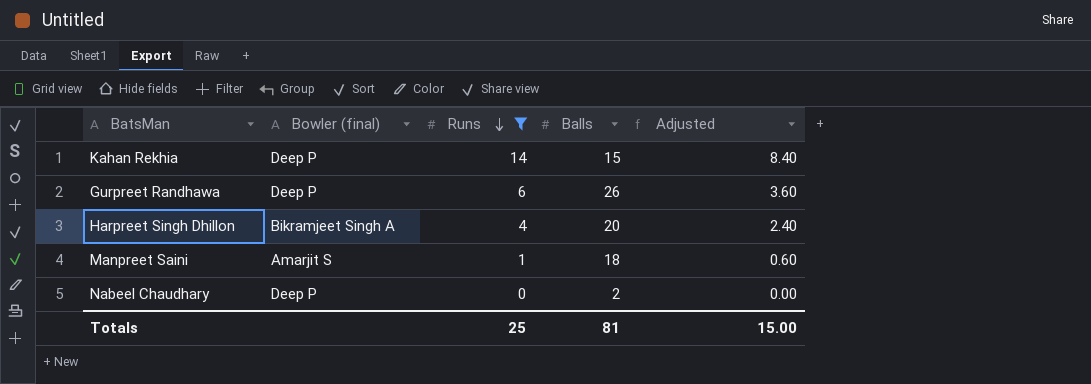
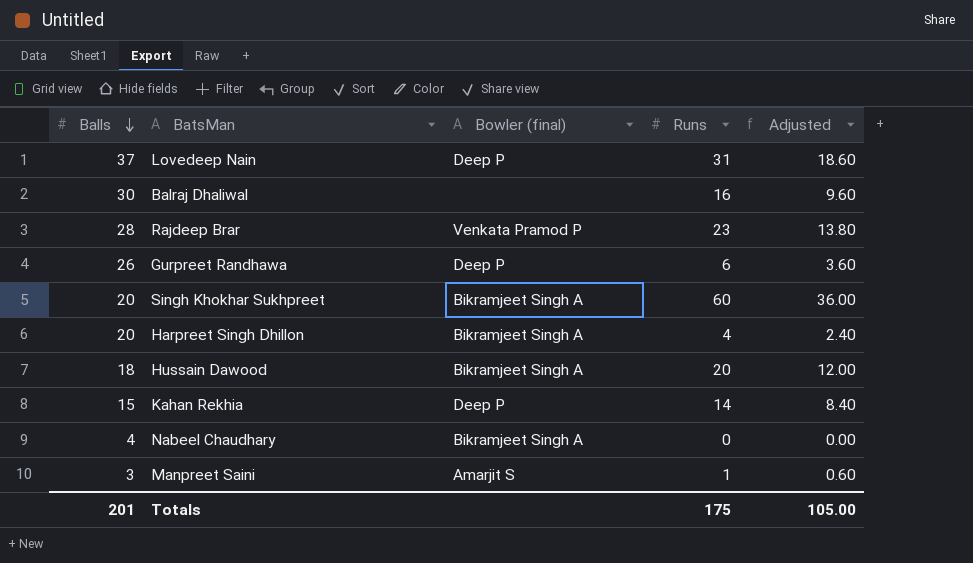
filter: Runs <= 14 -> none
row order: Runs descending -> Balls descending
column Balls | position: 4 -> 1
Nabeel Chaudhary | Balls: 2 -> 4
Nabeel Chaudhary | Bowler (final): Deep P -> Bikramjeet Singh A
Manpreet Saini | Balls: 18 -> 3
Totals | Balls: 81 -> 201
Totals | Runs: 25 -> 175
Totals | Adjusted: 15.00 -> 105.00

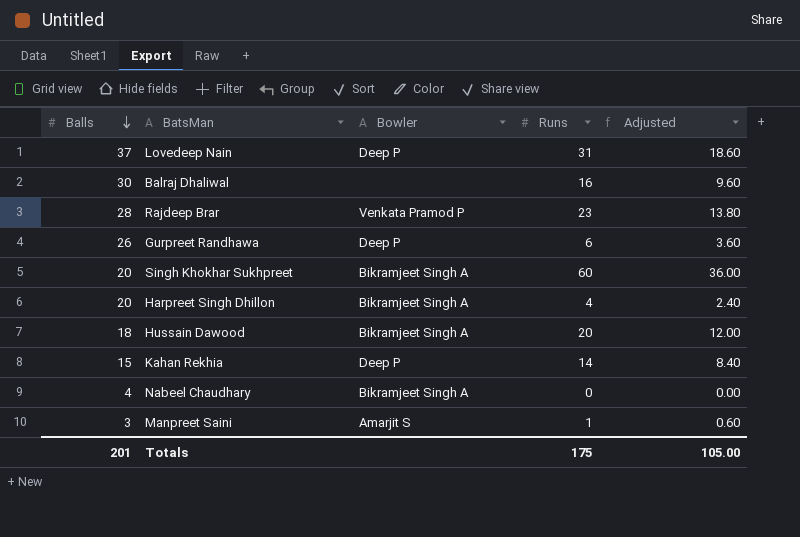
column name: Bowler (final) -> Bowler

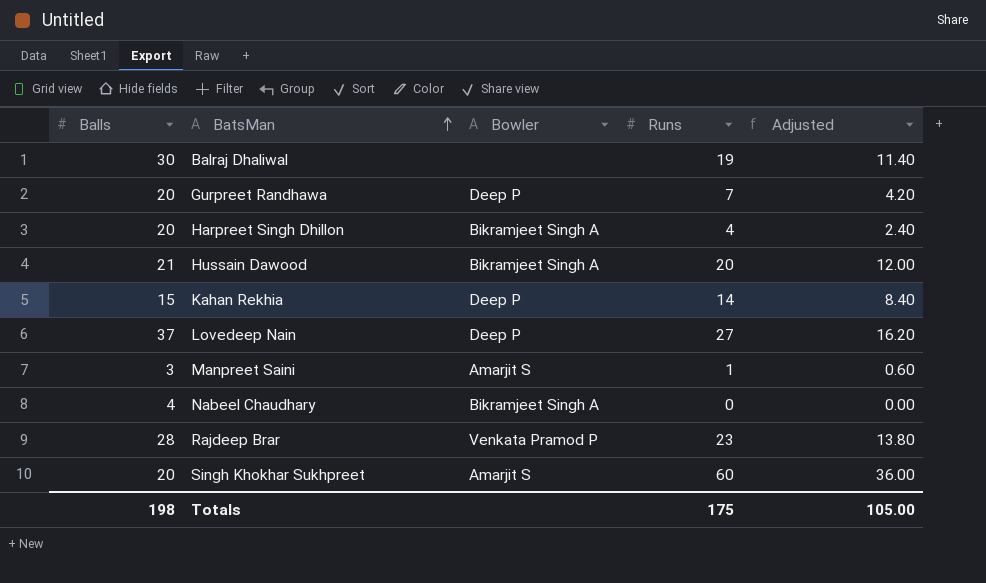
row order: Balls descending -> BatsMan ascending
Balraj Dhaliwal | Runs: 16 -> 19
Balraj Dhaliwal | Adjusted: 9.60 -> 11.40
Gurpreet Randhawa | Balls: 26 -> 20
Gurpreet Randhawa | Runs: 6 -> 7
Gurpreet Randhawa | Adjusted: 3.60 -> 4.20
Hussain Dawood | Balls: 18 -> 21
Lovedeep Nain | Runs: 31 -> 27
Lovedeep Nain | Adjusted: 18.60 -> 16.20
Singh Khokhar Sukhpreet | Bowler: Bikramjeet Singh A -> Amarjit S
Totals | Balls: 201 -> 198

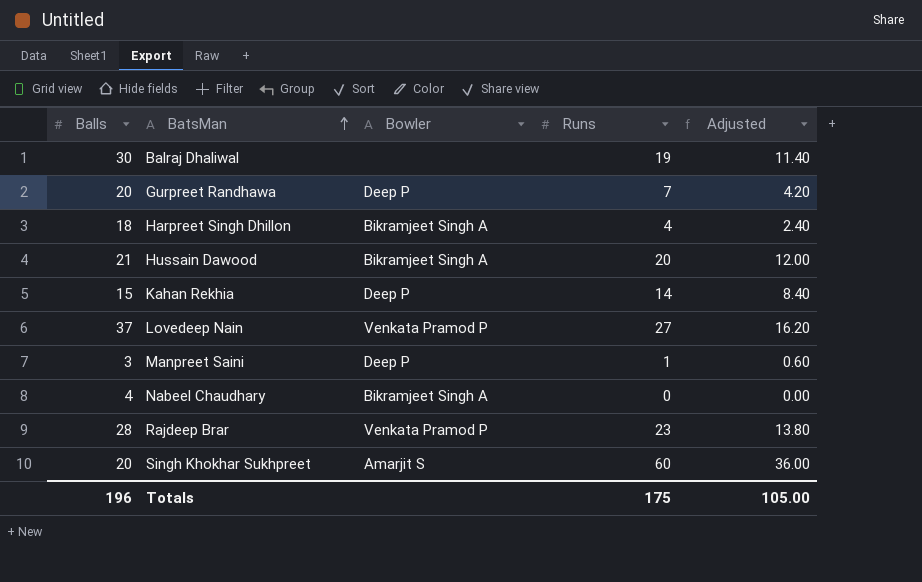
Harpreet Singh Dhillon | Balls: 20 -> 18
Lovedeep Nain | Bowler: Deep P -> Venkata Pramod P
Manpreet Saini | Bowler: Amarjit S -> Deep P
Totals | Balls: 198 -> 196

